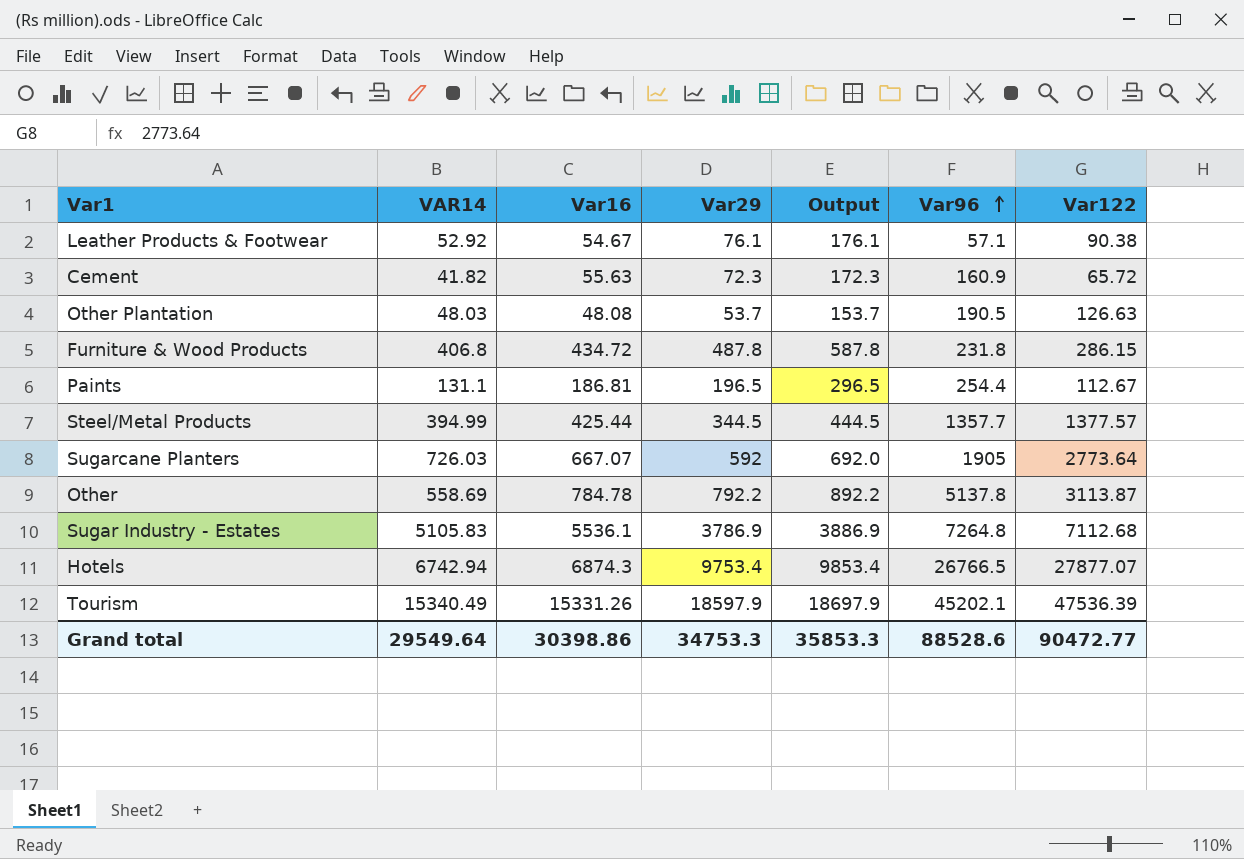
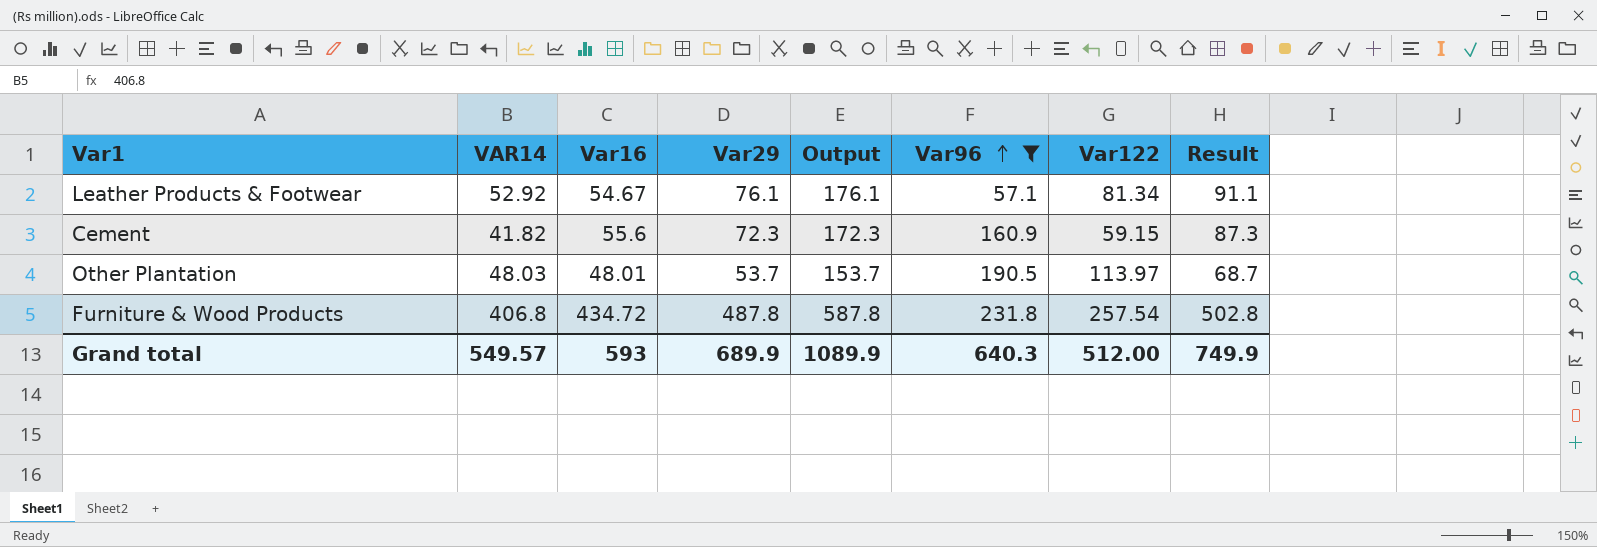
filter: none -> Var96 <= 231.8
column Result | formula: none -> [Var29] + 15
Leather Products & Footwear | Var122: 90.38 -> 81.34
Cement | Var16: 55.63 -> 55.6
Cement | Var122: 65.72 -> 59.15
Other Plantation | Var16: 48.08 -> 48.01
Other Plantation | Var122: 126.63 -> 113.97
Furniture & Wood Products | Var122: 286.15 -> 257.54
Grand total | VAR14: 29549.64 -> 549.57
Grand total | Var16: 30398.86 -> 593
Grand total | Var29: 34753.3 -> 689.9
Grand total | Output: 35853.3 -> 1089.9
Grand total | Var96: 88528.6 -> 640.3
Grand total | Var122: 90472.77 -> 512.00

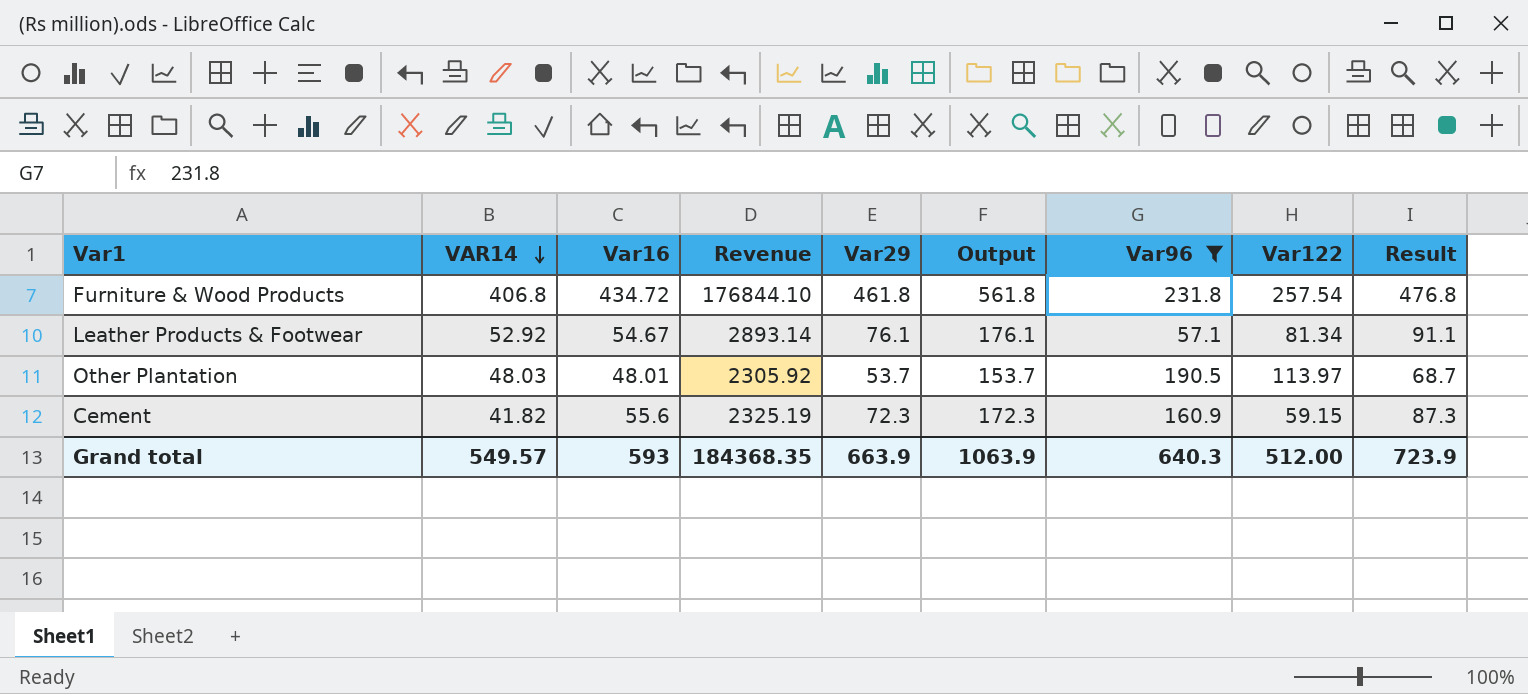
row order: Var96 ascending -> VAR14 descending
column Revenue | formula: none -> [VAR14] * [Var16]
Furniture & Wood Products | Var29: 487.8 -> 461.8
Furniture & Wood Products | Output: 587.8 -> 561.8
Furniture & Wood Products | Result: 502.8 -> 476.8
Grand total | Var29: 689.9 -> 663.9
Grand total | Output: 1089.9 -> 1063.9
Grand total | Result: 749.9 -> 723.9

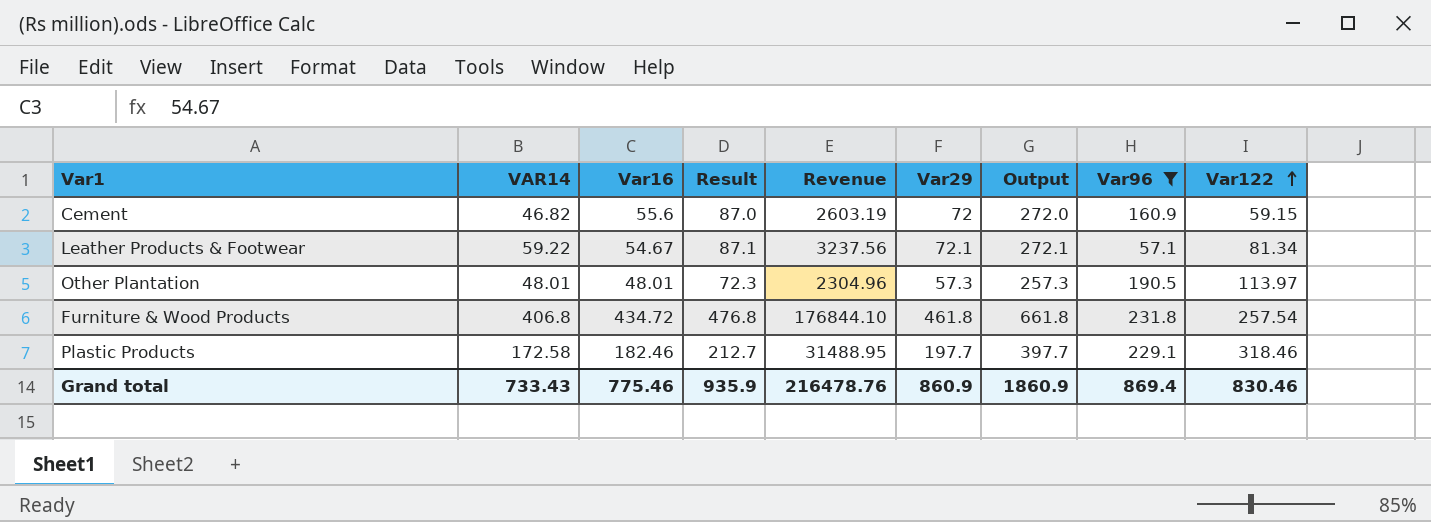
row order: VAR14 descending -> Var122 ascending
column Result | position: 9 -> 4
column Output | formula: [Var29] + 100 -> [Var29] + 200
Cement | VAR14: 41.82 -> 46.82
Cement | Result: 87.3 -> 87.0
Cement | Revenue: 2325.19 -> 2603.19
Cement | Var29: 72.3 -> 72
Leather Products & Footwear | VAR14: 52.92 -> 59.22
Leather Products & Footwear | Result: 91.1 -> 87.1
Leather Products & Footwear | Revenue: 2893.14 -> 3237.56
Leather Products & Footwear | Var29: 76.1 -> 72.1
Other Plantation | VAR14: 48.03 -> 48.01
Other Plantation | Result: 68.7 -> 72.3
Other Plantation | Revenue: 2305.92 -> 2304.96
Other Plantation | Var29: 53.7 -> 57.3
row Plastic Products: none -> 172.58 | 182.46 | 212.7 | 31488.95 | 197.7 | 397.7 | 229.1 | 318.46
Grand total | VAR14: 549.57 -> 733.43
Grand total | Var16: 593 -> 775.46
Grand total | Result: 723.9 -> 935.9
Grand total | Revenue: 184368.35 -> 216478.76
Grand total | Var29: 663.9 -> 860.9
Grand total | Output: 1063.9 -> 1860.9
Grand total | Var96: 640.3 -> 869.4
Grand total | Var122: 512.00 -> 830.46

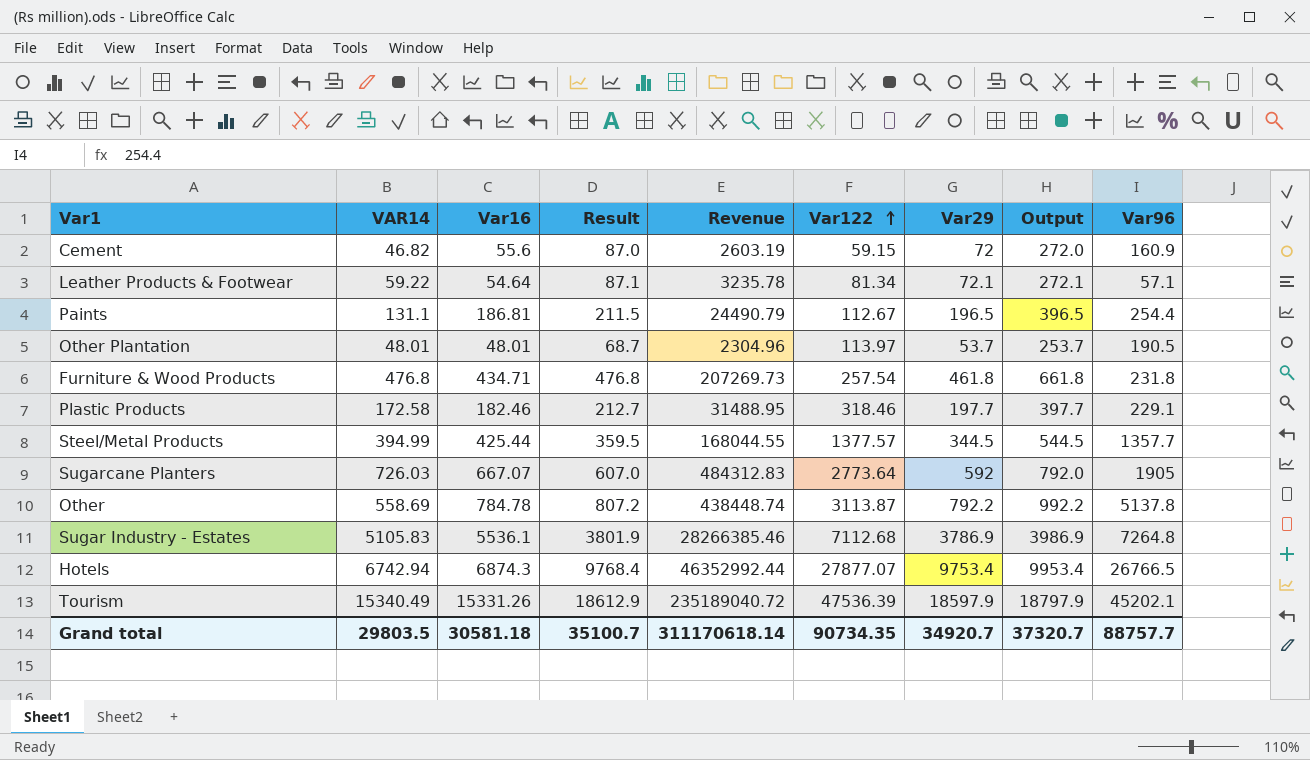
filter: Var96 <= 231.8 -> none
column Var122 | position: 9 -> 6
Leather Products & Footwear | Var16: 54.67 -> 54.64
Leather Products & Footwear | Revenue: 3237.56 -> 3235.78
Other Plantation | Result: 72.3 -> 68.7
Other Plantation | Var29: 57.3 -> 53.7
Other Plantation | Output: 257.3 -> 253.7
Furniture & Wood Products | VAR14: 406.8 -> 476.8
Furniture & Wood Products | Var16: 434.72 -> 434.71
Furniture & Wood Products | Revenue: 176844.10 -> 207269.73
Grand total | VAR14: 733.43 -> 29803.5
Grand total | Var16: 775.46 -> 30581.18
Grand total | Result: 935.9 -> 35100.7
Grand total | Revenue: 216478.76 -> 311170618.14
Grand total | Var122: 830.46 -> 90734.35
Grand total | Var29: 860.9 -> 34920.7
Grand total | Output: 1860.9 -> 37320.7
Grand total | Var96: 869.4 -> 88757.7

